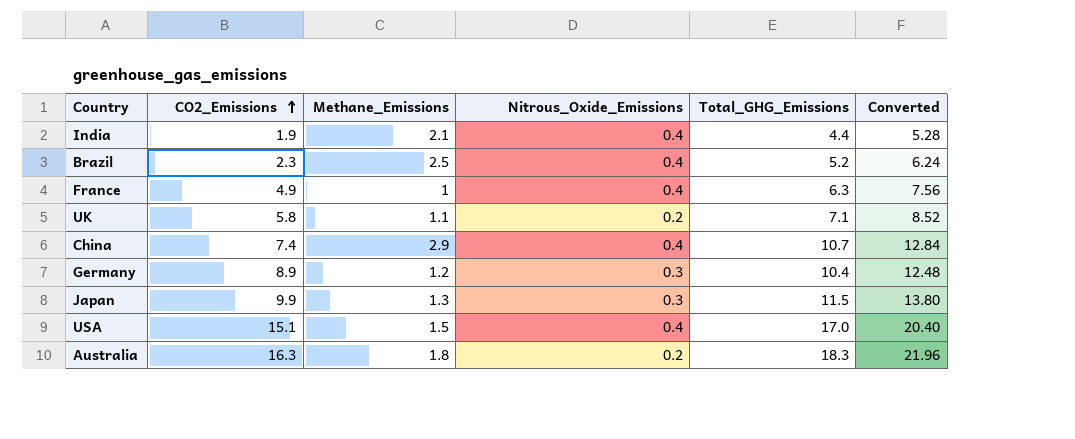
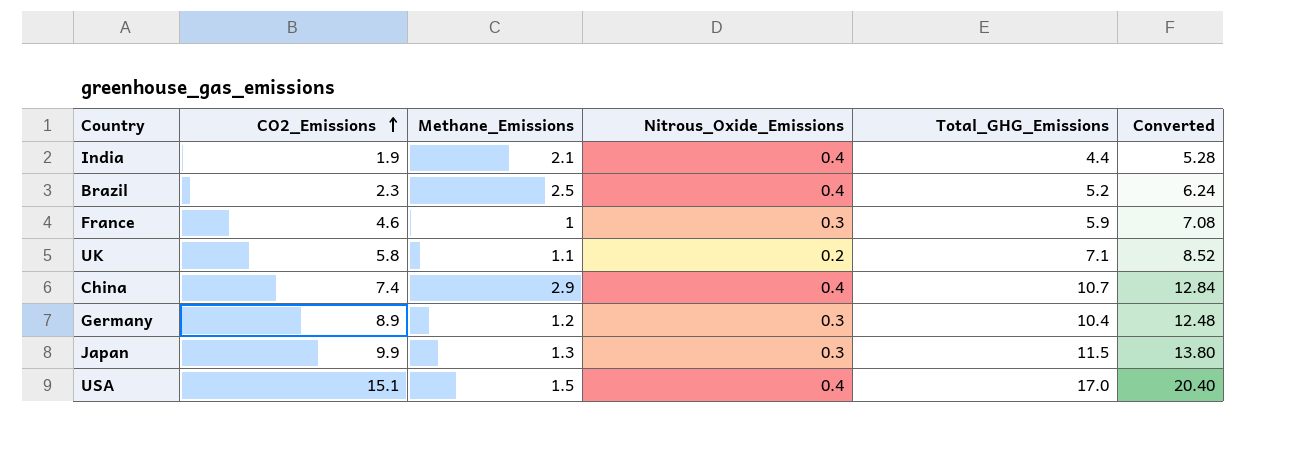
row Australia: 16.3 | 1.8 | 0.2 | 18.3 | 21.96 -> none
France | CO2_Emissions: 4.9 -> 4.6
France | Nitrous_Oxide_Emissions: 0.4 -> 0.3
France | Total_GHG_Emissions: 6.3 -> 5.9
France | Converted: 7.56 -> 7.08

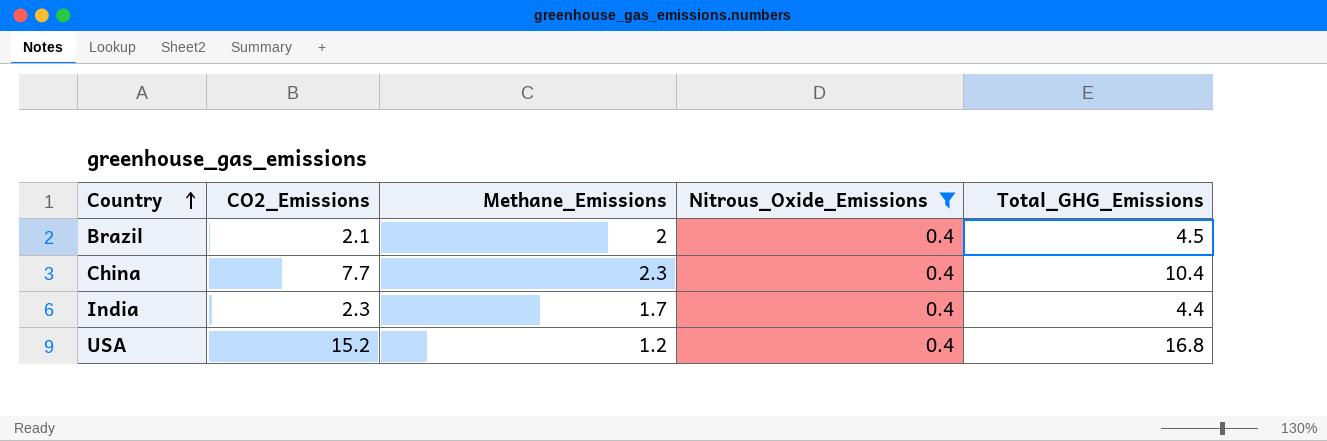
filter: none -> Nitrous_Oxide_Emissions = 0.4
row order: CO2_Emissions ascending -> Country ascending
column Converted | formula: [Total_GHG_Emissions] * 1.2 -> none
Brazil | CO2_Emissions: 2.3 -> 2.1
Brazil | Methane_Emissions: 2.5 -> 2
Brazil | Total_GHG_Emissions: 5.2 -> 4.5
China | CO2_Emissions: 7.4 -> 7.7
China | Methane_Emissions: 2.9 -> 2.3
China | Total_GHG_Emissions: 10.7 -> 10.4
India | CO2_Emissions: 1.9 -> 2.3
India | Methane_Emissions: 2.1 -> 1.7
USA | CO2_Emissions: 15.1 -> 15.2
USA | Methane_Emissions: 1.5 -> 1.2
USA | Total_GHG_Emissions: 17.0 -> 16.8

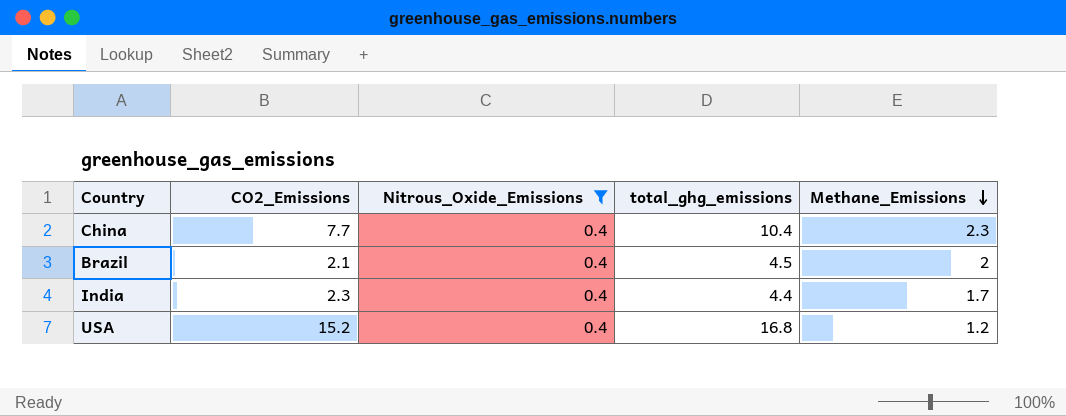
row order: Country ascending -> Methane_Emissions descending
column name: Total_GHG_Emissions -> total_ghg_emissions
column Methane_Emissions | position: 3 -> 5

